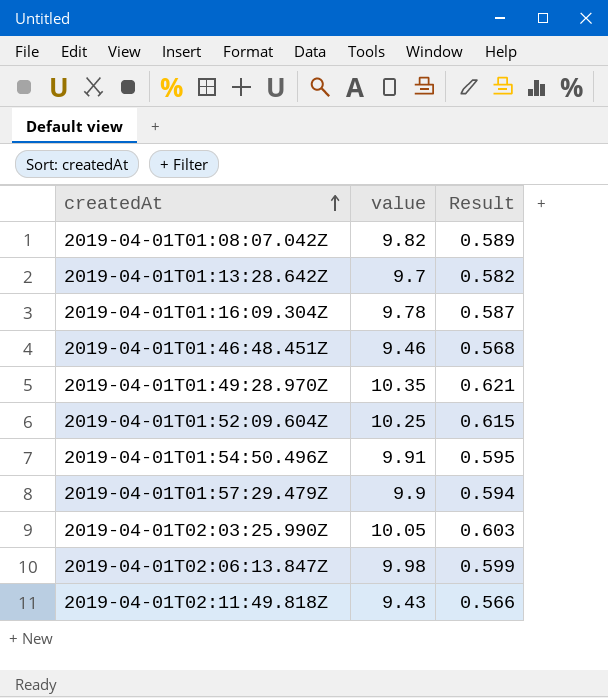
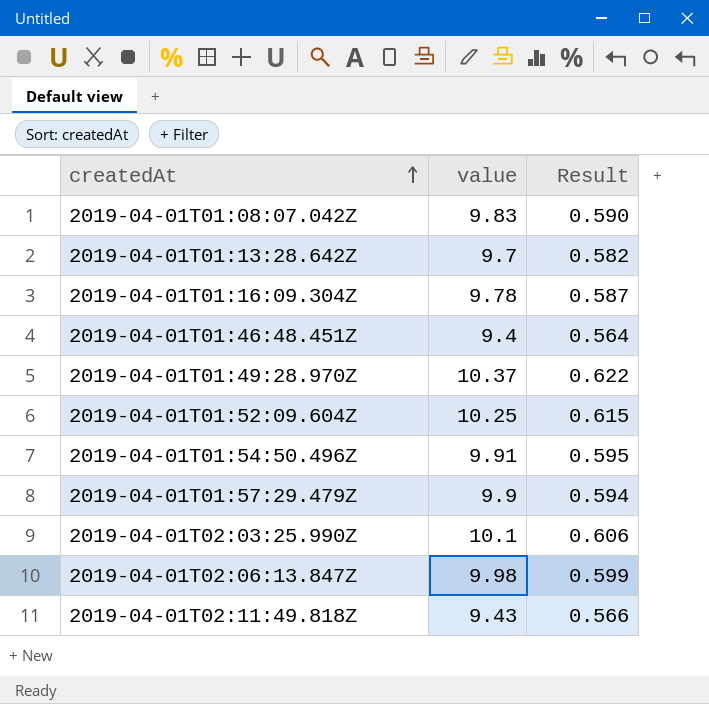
2019-04-01T01:08:07.042Z | value: 9.82 -> 9.83
2019-04-01T01:08:07.042Z | Result: 0.589 -> 0.590
2019-04-01T01:46:48.451Z | value: 9.46 -> 9.4
2019-04-01T01:46:48.451Z | Result: 0.568 -> 0.564
2019-04-01T01:49:28.970Z | value: 10.35 -> 10.37
2019-04-01T01:49:28.970Z | Result: 0.621 -> 0.622
2019-04-01T02:03:25.990Z | value: 10.05 -> 10.1
2019-04-01T02:03:25.990Z | Result: 0.603 -> 0.606

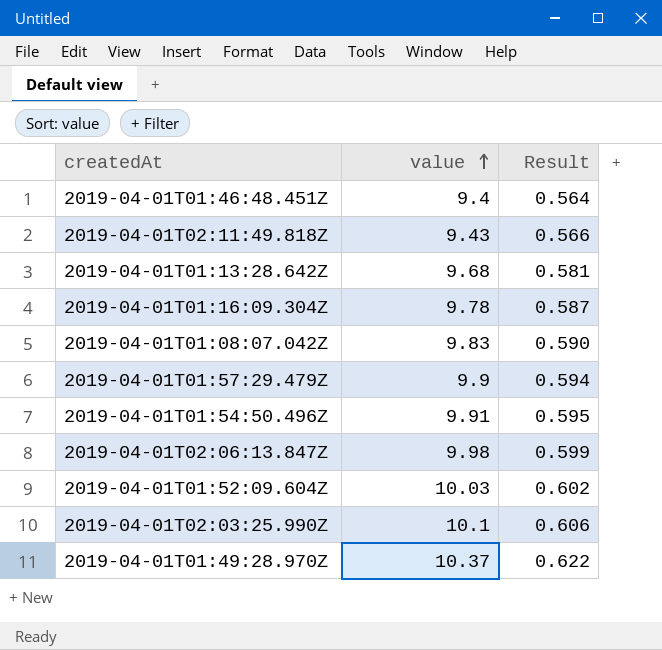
row order: createdAt ascending -> value ascending
2019-04-01T01:13:28.642Z | value: 9.7 -> 9.68
2019-04-01T01:13:28.642Z | Result: 0.582 -> 0.581
2019-04-01T01:52:09.604Z | value: 10.25 -> 10.03
2019-04-01T01:52:09.604Z | Result: 0.615 -> 0.602

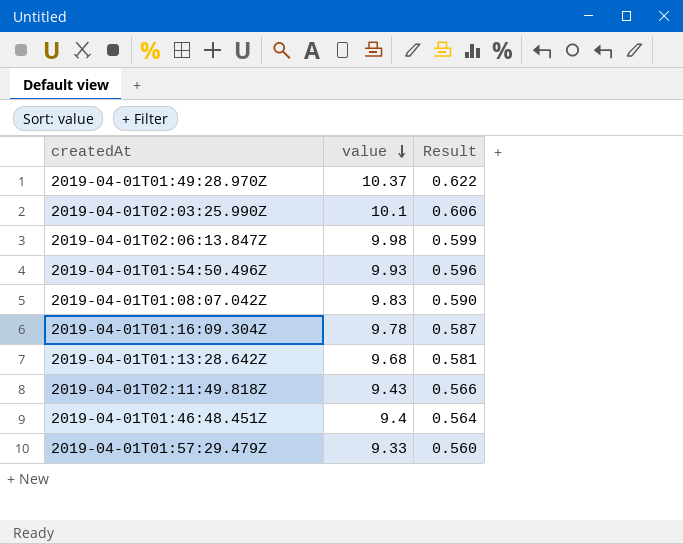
row order: value ascending -> value descending
row 2019-04-01T01:52:09.604Z: 10.03 | 0.602 -> none
2019-04-01T01:54:50.496Z | value: 9.91 -> 9.93
2019-04-01T01:54:50.496Z | Result: 0.595 -> 0.596
2019-04-01T01:57:29.479Z | value: 9.9 -> 9.33
2019-04-01T01:57:29.479Z | Result: 0.594 -> 0.560

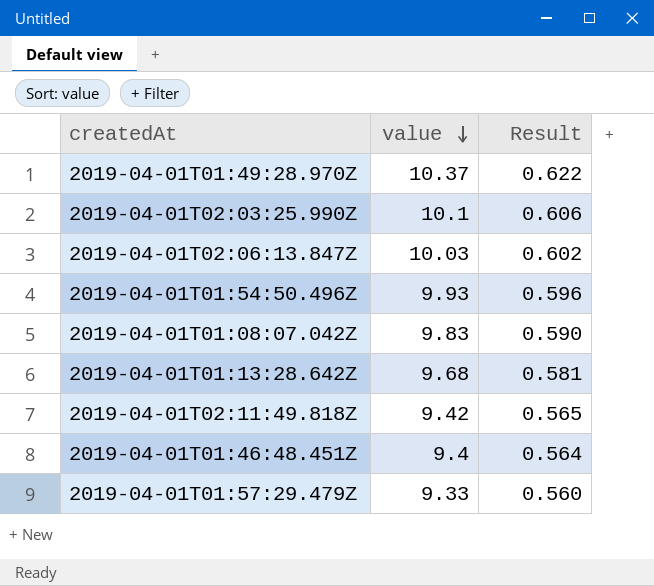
row 2019-04-01T01:16:09.304Z: 9.78 | 0.587 -> none
2019-04-01T02:06:13.847Z | value: 9.98 -> 10.03
2019-04-01T02:06:13.847Z | Result: 0.599 -> 0.602
2019-04-01T02:11:49.818Z | value: 9.43 -> 9.42
2019-04-01T02:11:49.818Z | Result: 0.566 -> 0.565

